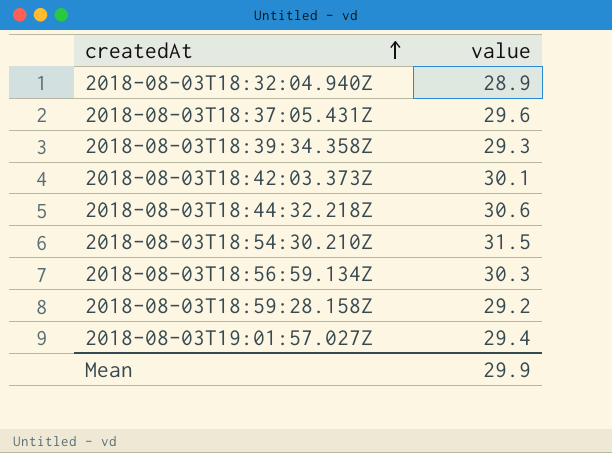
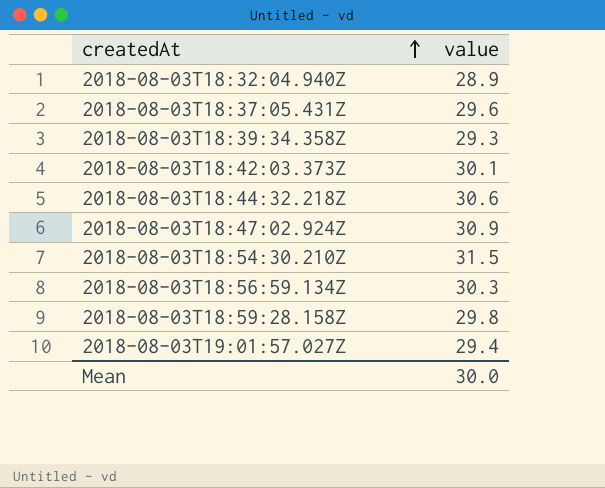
row 2018-08-03T18:47:02.924Z: none -> 30.9
2018-08-03T18:59:28.158Z | value: 29.2 -> 29.8
Mean | value: 29.9 -> 30.0

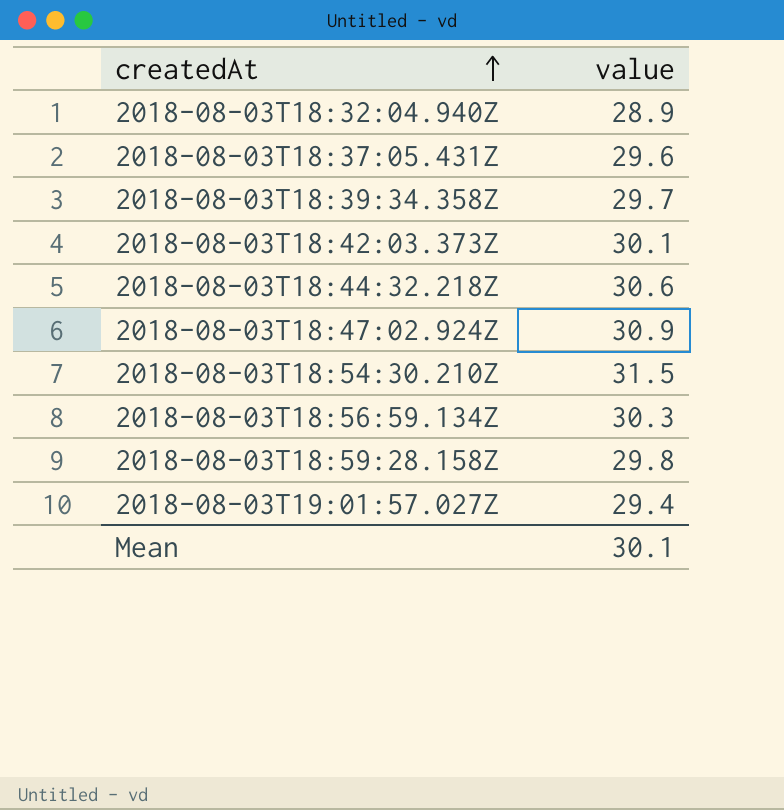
2018-08-03T18:39:34.358Z | value: 29.3 -> 29.7
Mean | value: 30.0 -> 30.1

